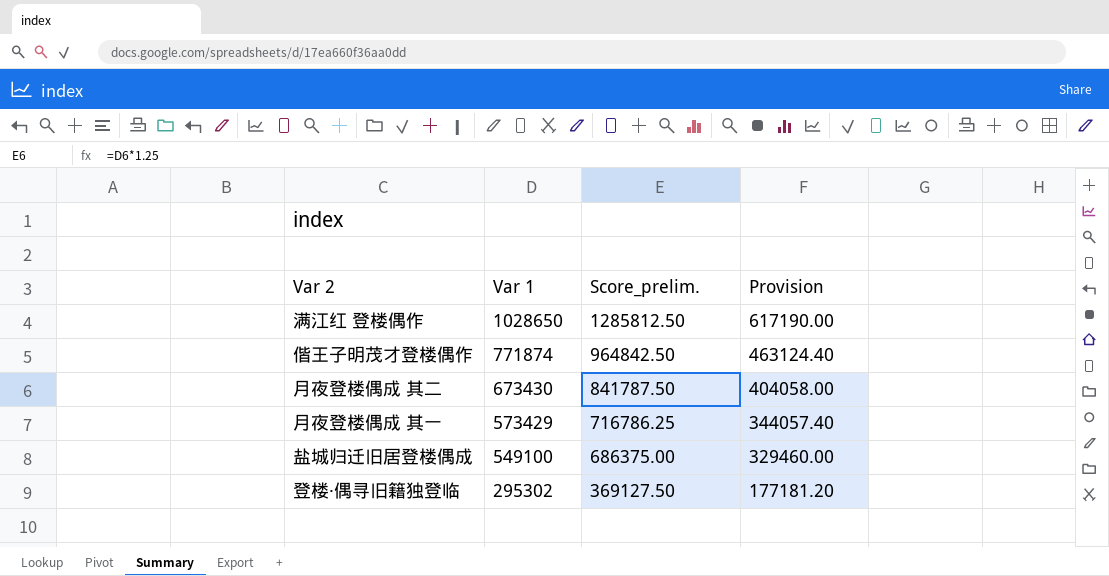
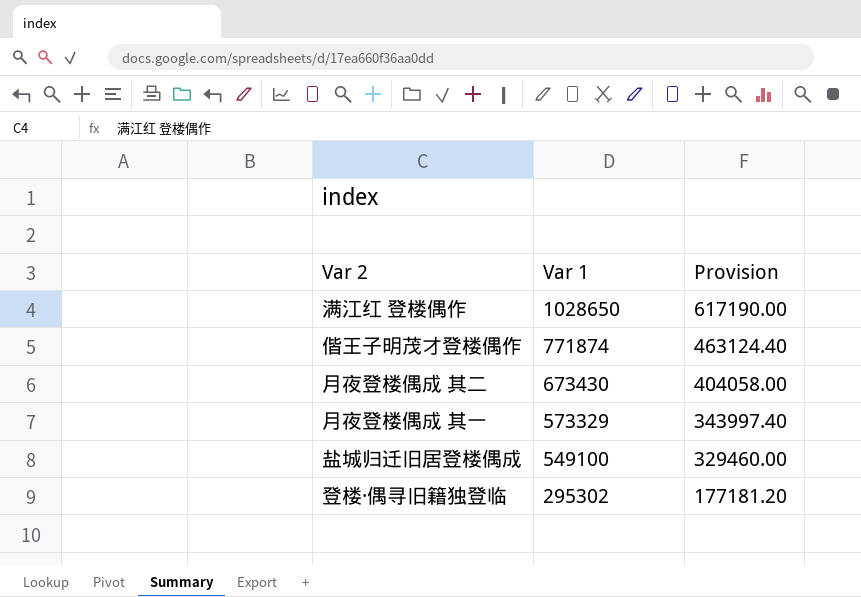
column Score_prelim. | formula: [Var 1] * 1.25 -> none
月夜登楼偶成 其一 | Var 1: 573429 -> 573329
月夜登楼偶成 其一 | Provision: 344057.40 -> 343997.40

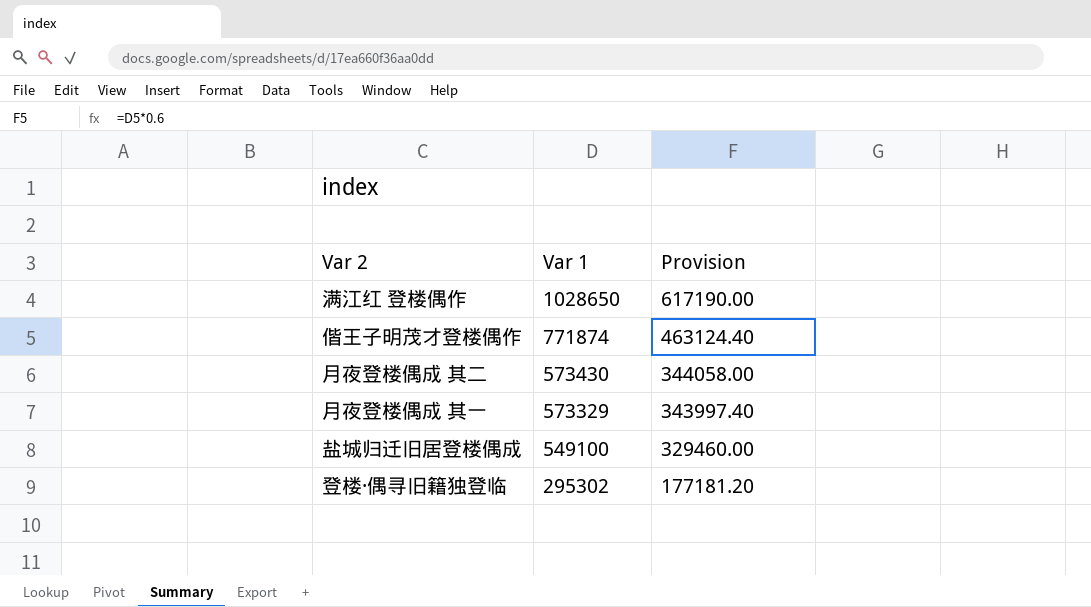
月夜登楼偶成 其二 | Var 1: 673430 -> 573430
月夜登楼偶成 其二 | Provision: 404058.00 -> 344058.00

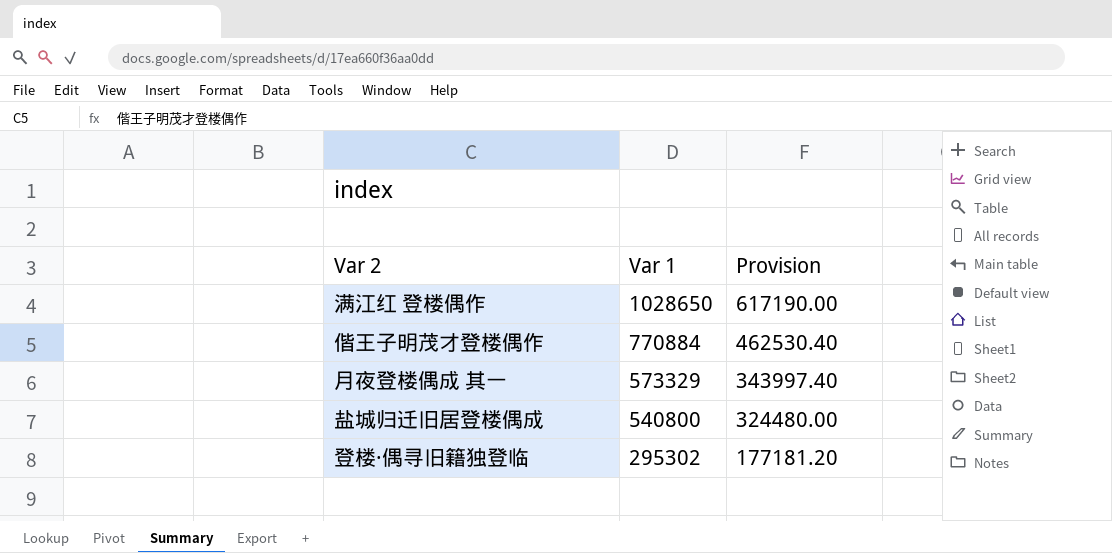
row 月夜登楼偶成 其二: 573430 | 344058.00 -> none
偕王子明茂才登楼偶作 | Var 1: 771874 -> 770884
偕王子明茂才登楼偶作 | Provision: 463124.40 -> 462530.40
盐城归迁旧居登楼偶成 | Var 1: 549100 -> 540800
盐城归迁旧居登楼偶成 | Provision: 329460.00 -> 324480.00

